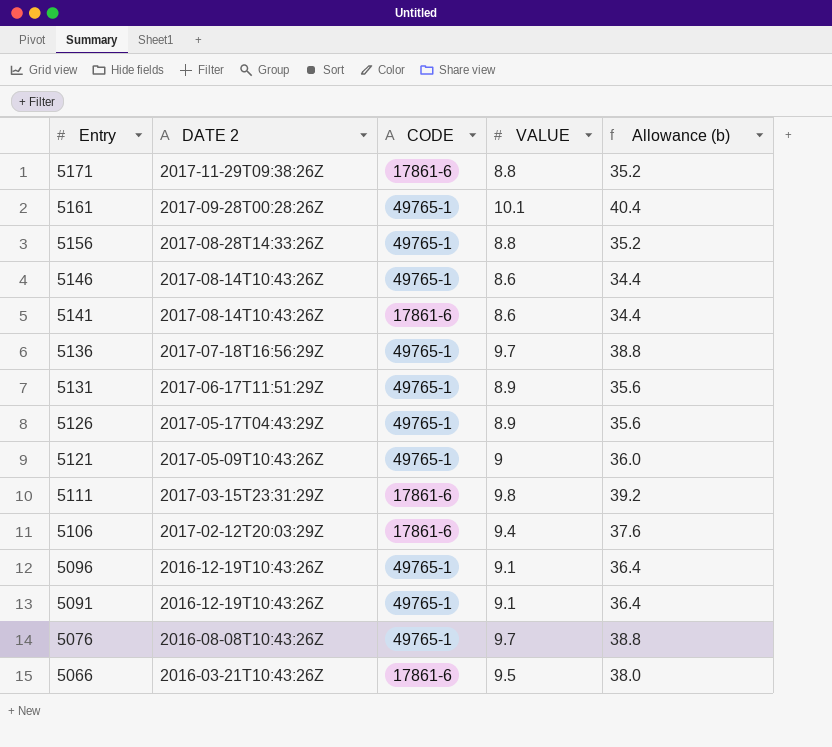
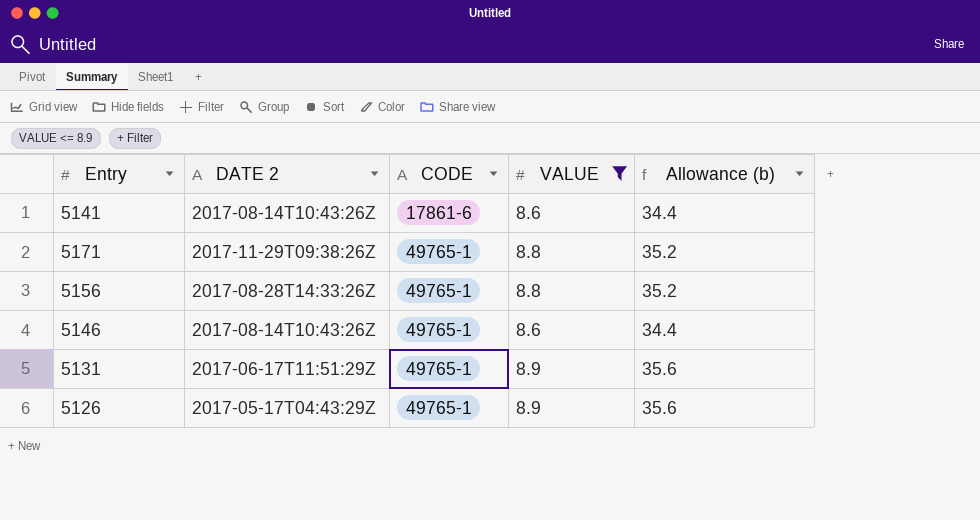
filter: none -> VALUE <= 8.9
row order: Entry descending -> CODE ascending
5171 | CODE: 17861-6 -> 49765-1

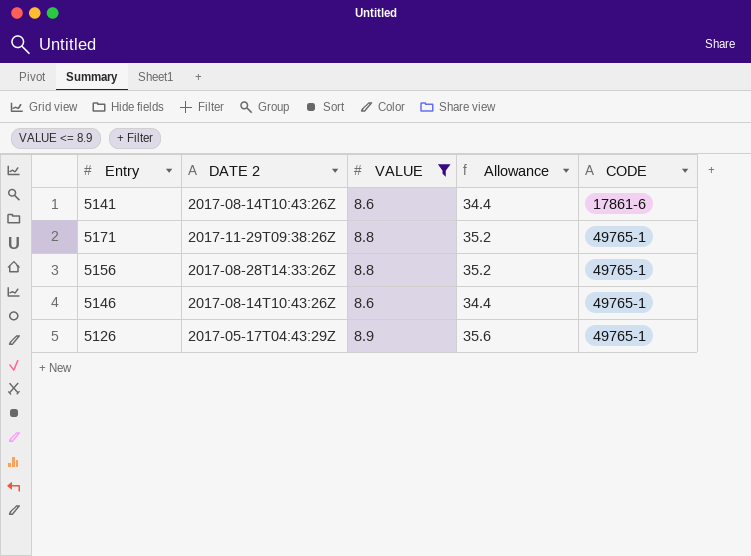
column name: Allowance (b) -> Allowance
column CODE | position: 3 -> 5
row 5131: 2017-06-17T11:51:29Z | 49765-1 | 8.9 | 35.6 -> none

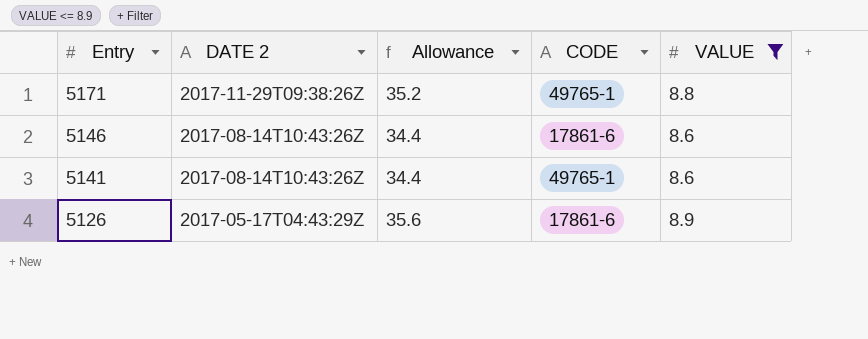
row order: CODE ascending -> Entry descending
column VALUE | position: 3 -> 5
row 5156: 2017-08-28T14:33:26Z | 8.8 | 35.2 | 49765-1 -> none
5146 | CODE: 49765-1 -> 17861-6
5141 | CODE: 17861-6 -> 49765-1
5126 | CODE: 49765-1 -> 17861-6

